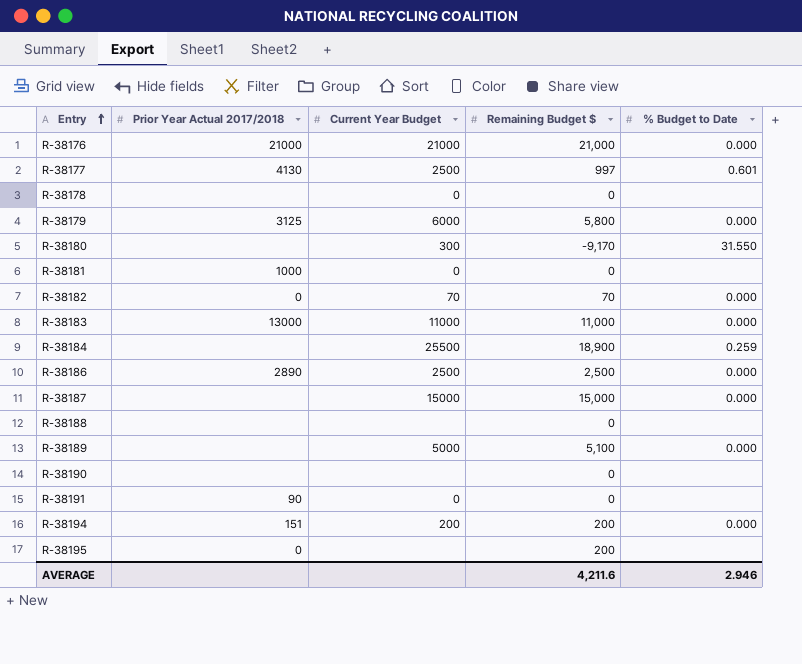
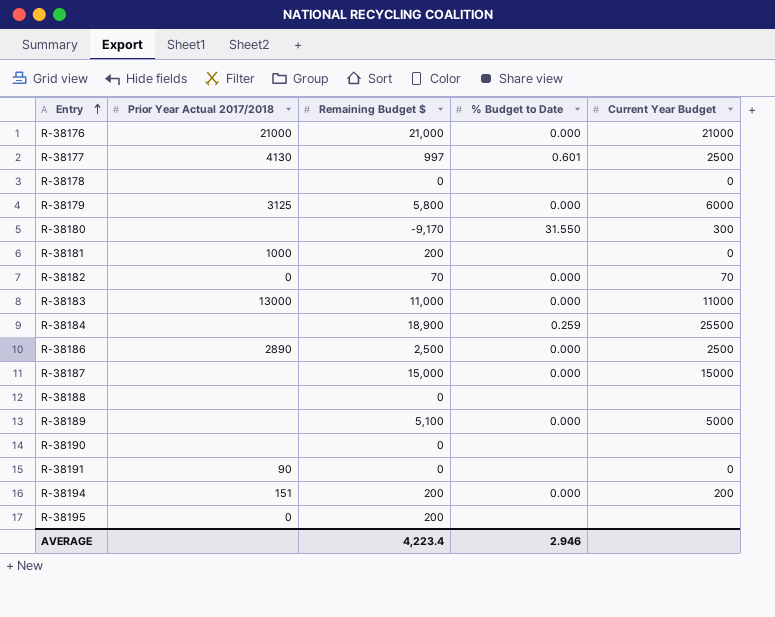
column Current Year Budget | position: 3 -> 5
R-38181 | Remaining Budget $: 0 -> 200
AVERAGE | Remaining Budget $: 4,211.6 -> 4,223.4

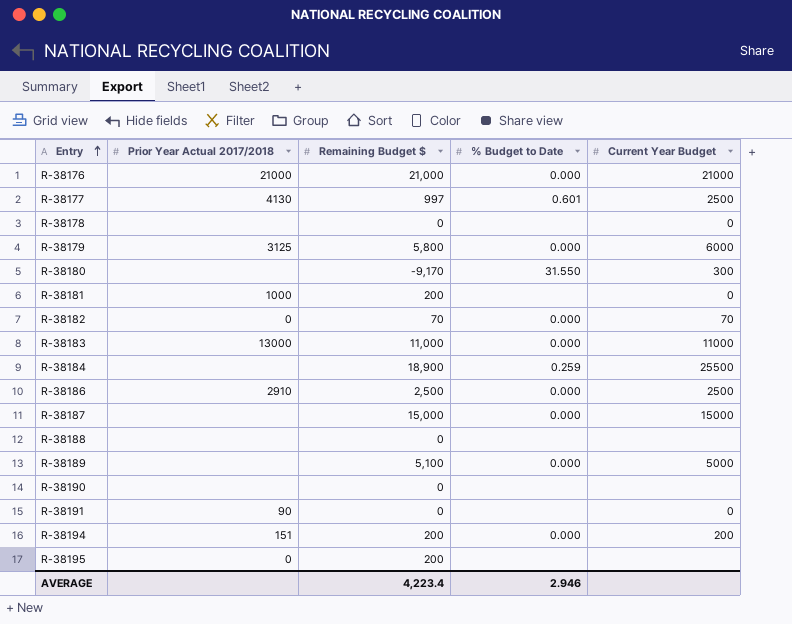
R-38186 | Prior Year Actual 2017/2018: 2890 -> 2910

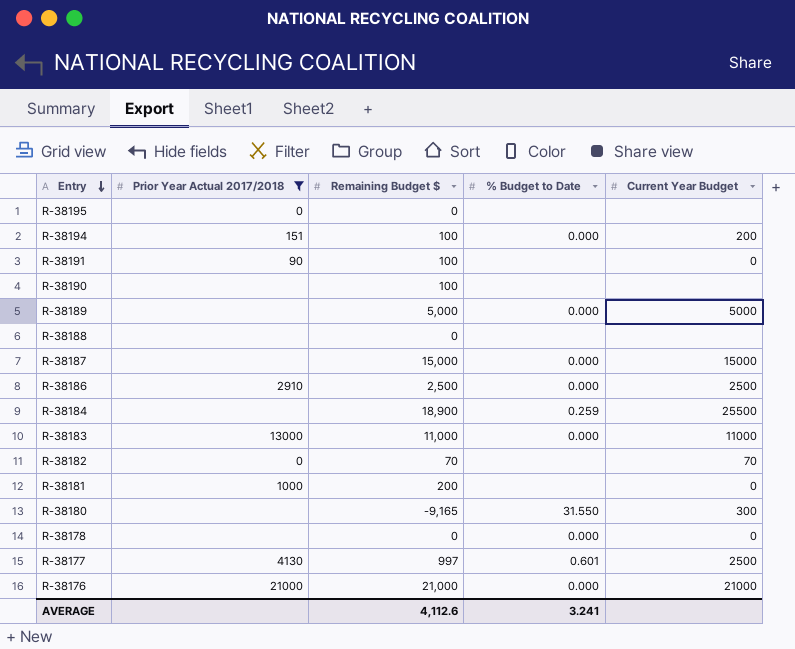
filter: none -> Prior Year Actual 2017/2018 != 3125
row order: Entry ascending -> Entry descending
R-38195 | Remaining Budget $: 200 -> 0
R-38194 | Remaining Budget $: 200 -> 100
R-38191 | Remaining Budget $: 0 -> 100
R-38190 | Remaining Budget $: 0 -> 100
R-38189 | Remaining Budget $: 5,100 -> 5,000
R-38182 | % Budget to Date: 0.000 -> none
R-38180 | Remaining Budget $: -9,170 -> -9,165
R-38178 | % Budget to Date: none -> 0.000
AVERAGE | Remaining Budget $: 4,223.4 -> 4,112.6
AVERAGE | % Budget to Date: 2.946 -> 3.241

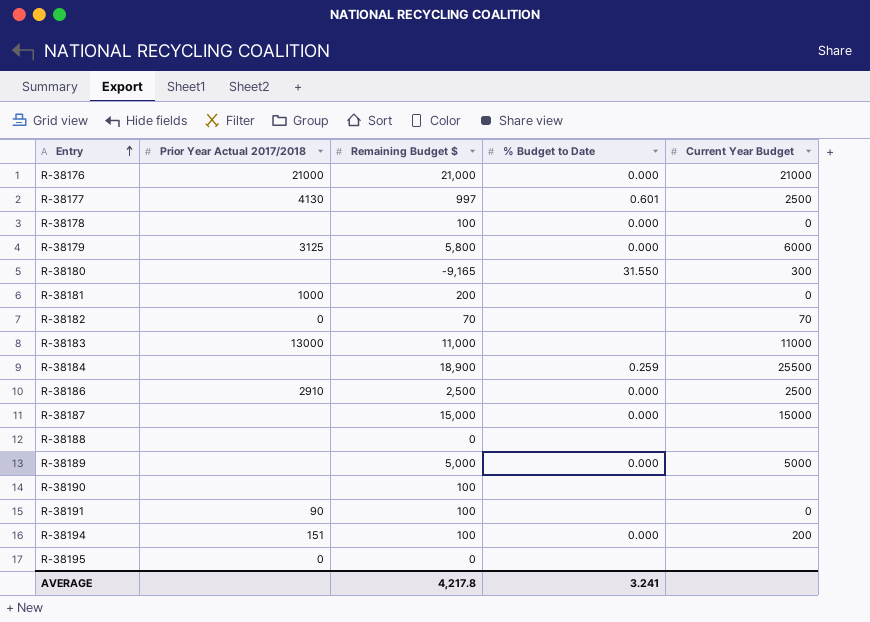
filter: Prior Year Actual 2017/2018 != 3125 -> none
row order: Entry descending -> Entry ascending
R-38178 | Remaining Budget $: 0 -> 100
R-38183 | % Budget to Date: 0.000 -> none
AVERAGE | Remaining Budget $: 4,112.6 -> 4,217.8

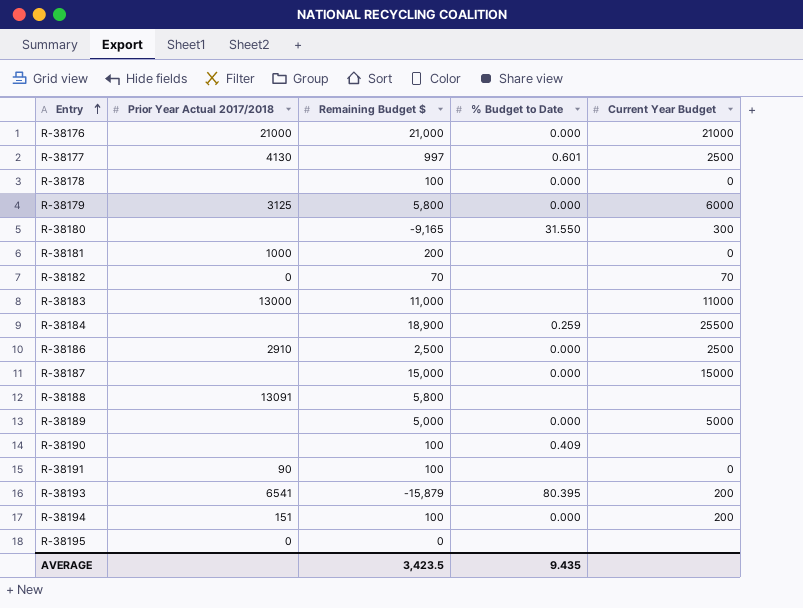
R-38188 | Prior Year Actual 2017/2018: none -> 13091
R-38188 | Remaining Budget $: 0 -> 5,800
R-38190 | % Budget to Date: none -> 0.409
row R-38193: none -> 6541 | -15,879 | 80.395 | 200
AVERAGE | Remaining Budget $: 4,217.8 -> 3,423.5
AVERAGE | % Budget to Date: 3.241 -> 9.435

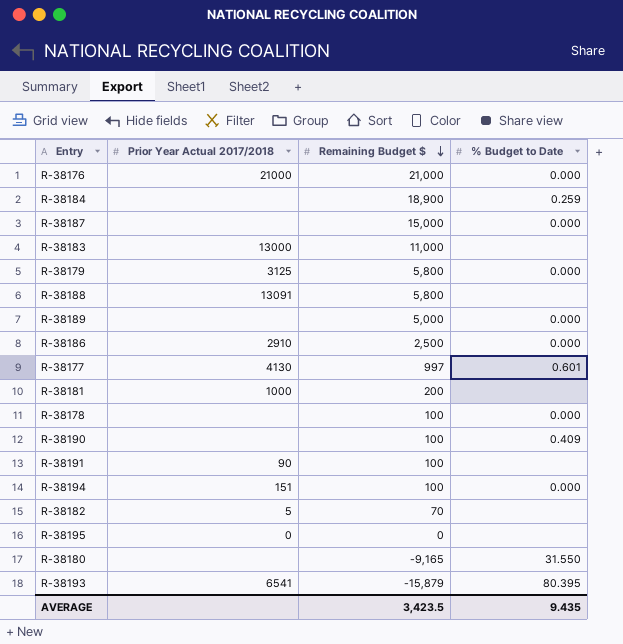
row order: Entry ascending -> Remaining Budget $ descending
column Current Year Budget | position: 5 -> none
R-38182 | Prior Year Actual 2017/2018: 0 -> 5

